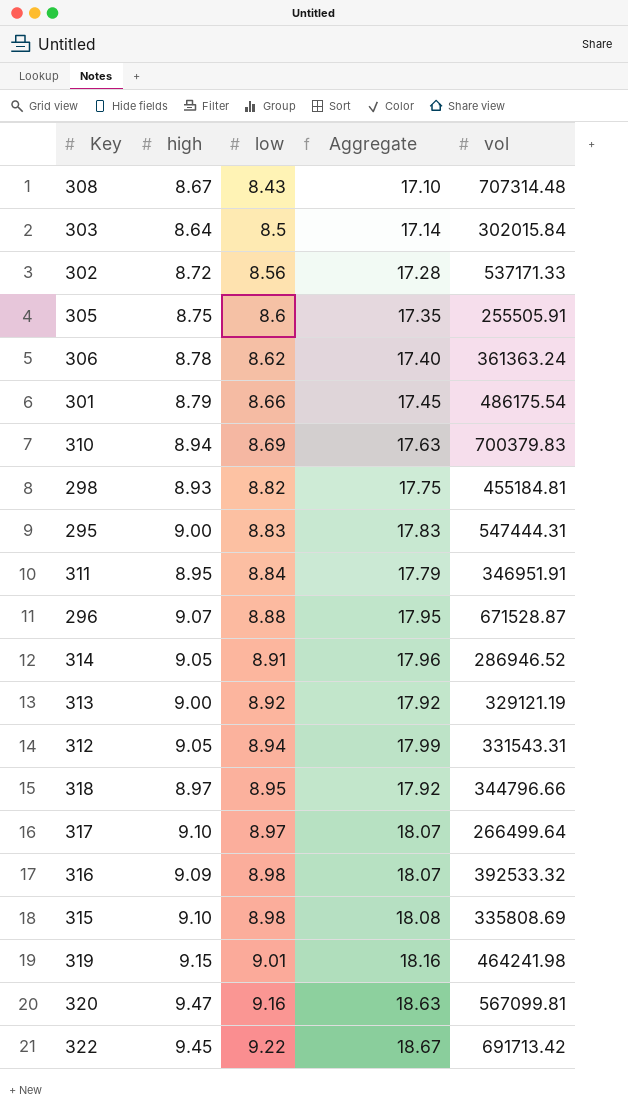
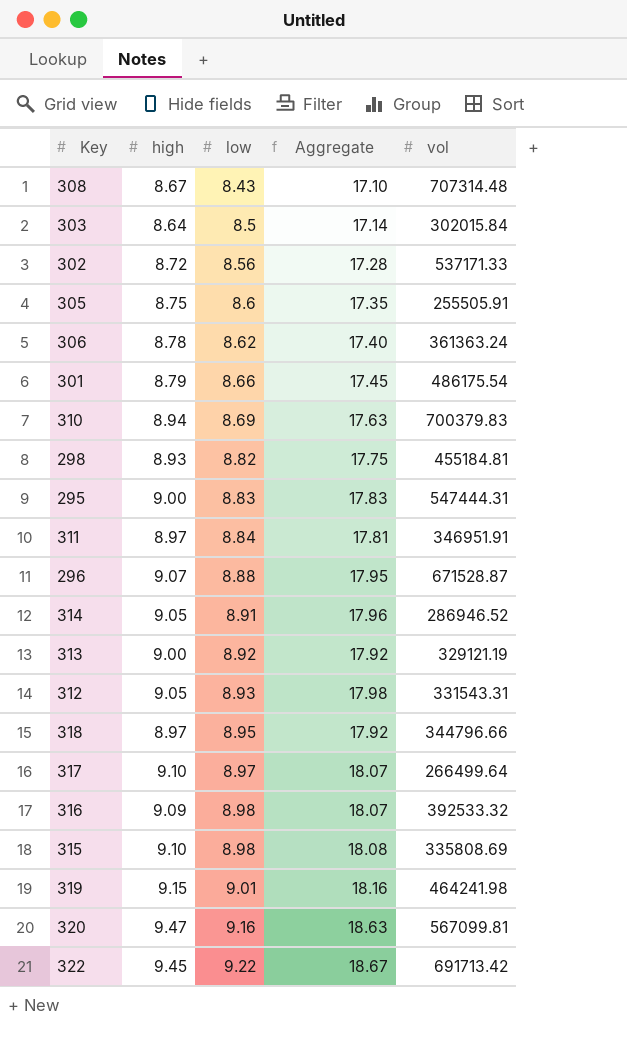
311 | high: 8.95 -> 8.97
311 | Aggregate: 17.79 -> 17.81
312 | low: 8.94 -> 8.93
312 | Aggregate: 17.99 -> 17.98

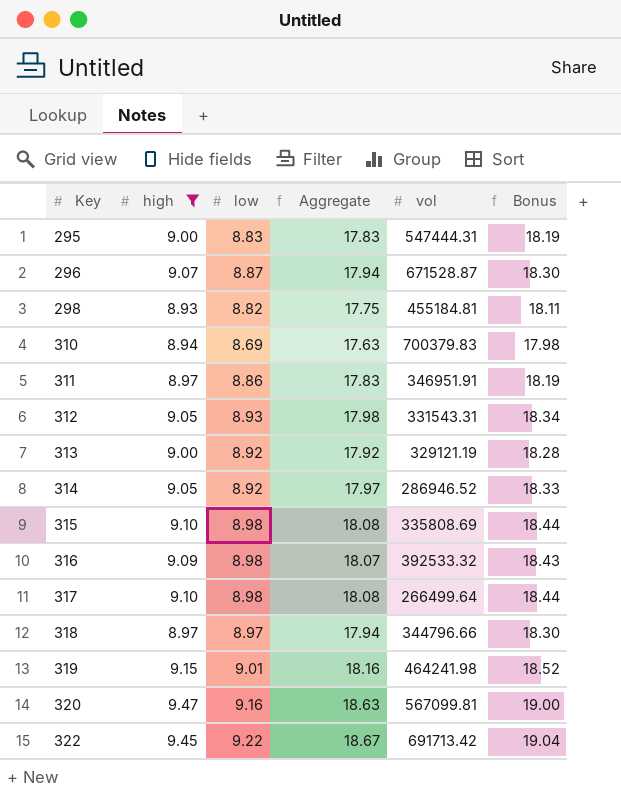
filter: none -> high >= 8.93
row order: low ascending -> Key ascending
column Bonus | formula: none -> [Aggregate] * 1.02
296 | low: 8.88 -> 8.87
296 | Aggregate: 17.95 -> 17.94
311 | low: 8.84 -> 8.86
311 | Aggregate: 17.81 -> 17.83
314 | low: 8.91 -> 8.92
314 | Aggregate: 17.96 -> 17.97
317 | low: 8.97 -> 8.98
317 | Aggregate: 18.07 -> 18.08
318 | low: 8.95 -> 8.97
318 | Aggregate: 17.92 -> 17.94

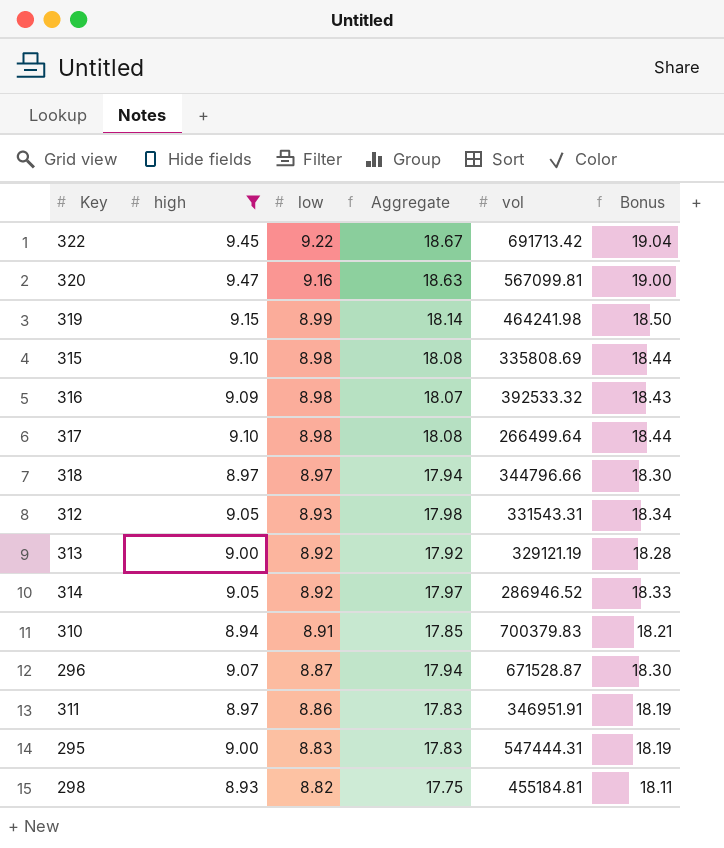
row order: Key ascending -> low descending
319 | low: 9.01 -> 8.99
319 | Aggregate: 18.16 -> 18.14
319 | Bonus: 18.52 -> 18.50
310 | low: 8.69 -> 8.91
310 | Aggregate: 17.63 -> 17.85
310 | Bonus: 17.98 -> 18.21

